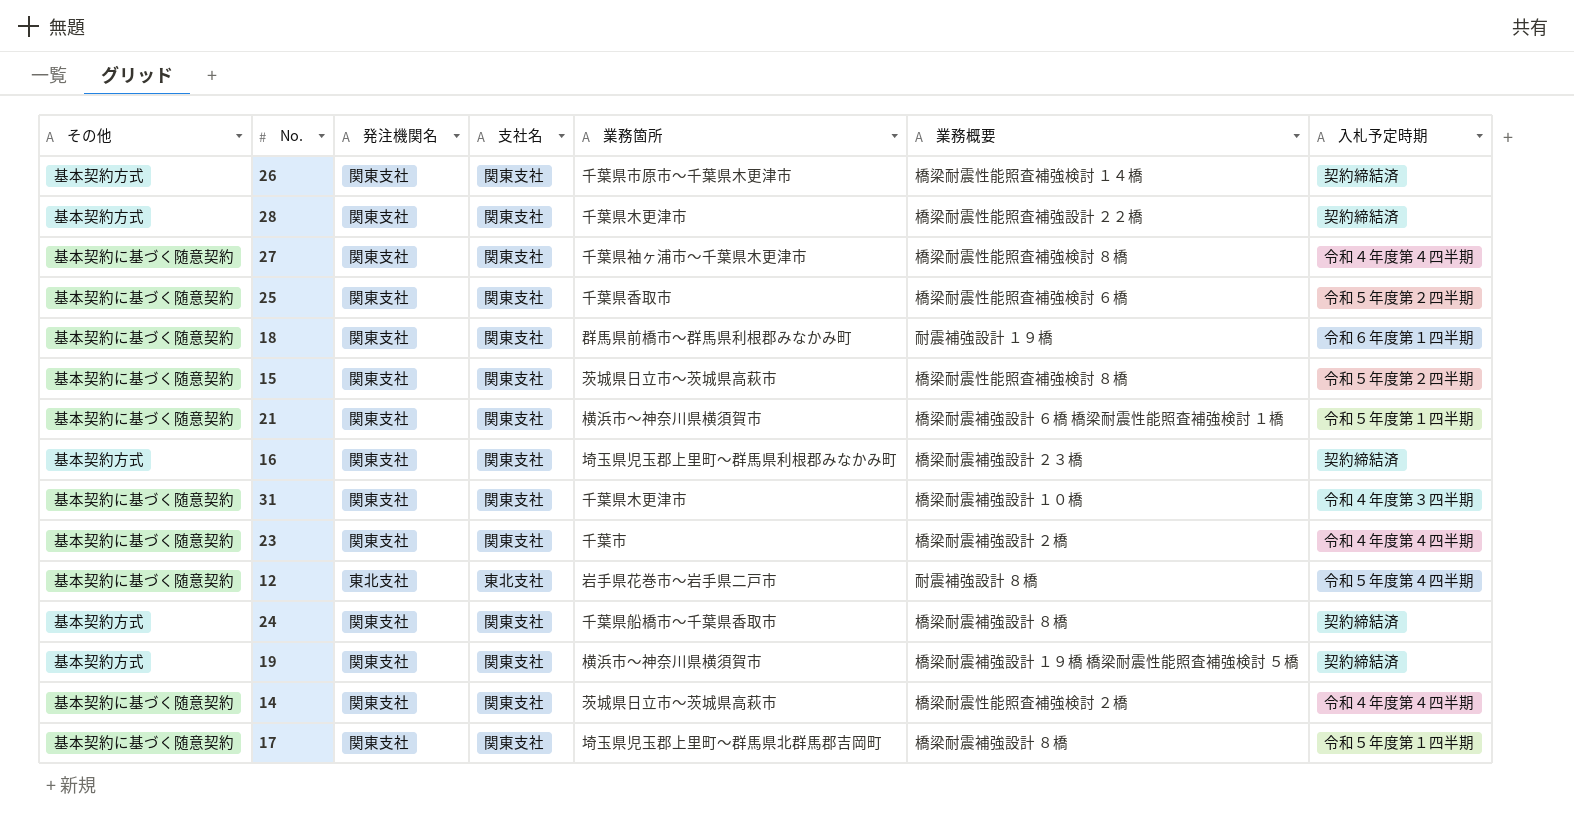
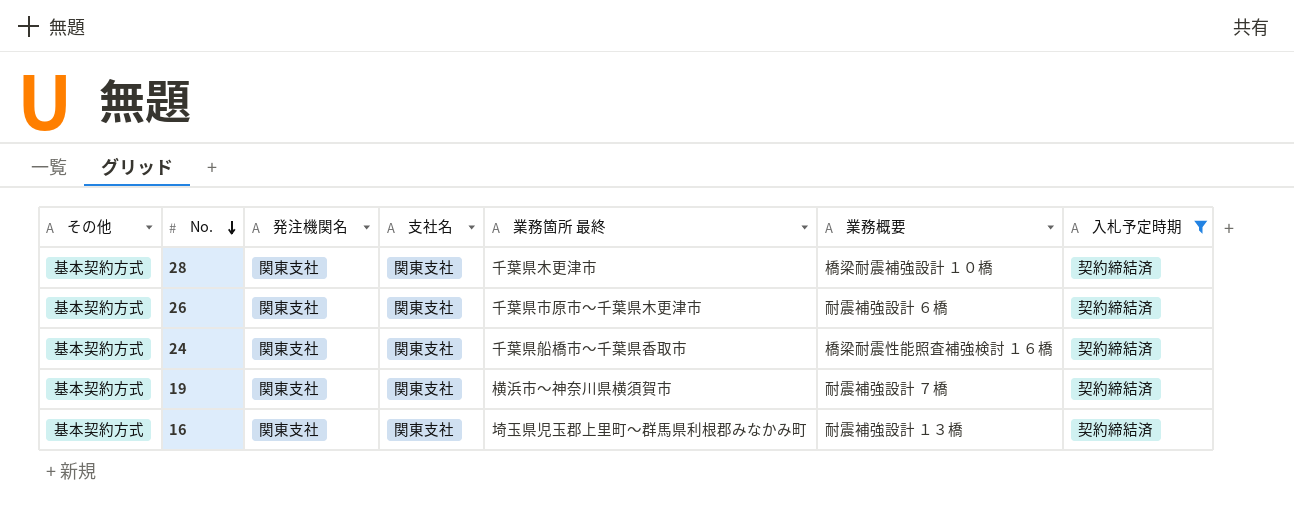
filter: none -> 入札予定時期 = 契約締結済
row order: none -> No. descending
column name: 業務箇所 -> 業務箇所 最終
28 | 業務概要: 橋梁耐震性能照査補強設計 ２２橋 -> 橋梁耐震補強設計 １０橋
26 | 業務概要: 橋梁耐震性能照査補強検討 １４橋 -> 耐震補強設計 ６橋
24 | 業務概要: 橋梁耐震補強設計 ８橋 -> 橋梁耐震性能照査補強検討 １６橋
19 | 業務概要: 橋梁耐震補強設計 １９橋 橋梁耐震性能照査補強検討 ５橋 -> 耐震補強設計 ７橋
16 | 業務概要: 橋梁耐震補強設計 ２３橋 -> 耐震補強設計 １３橋

